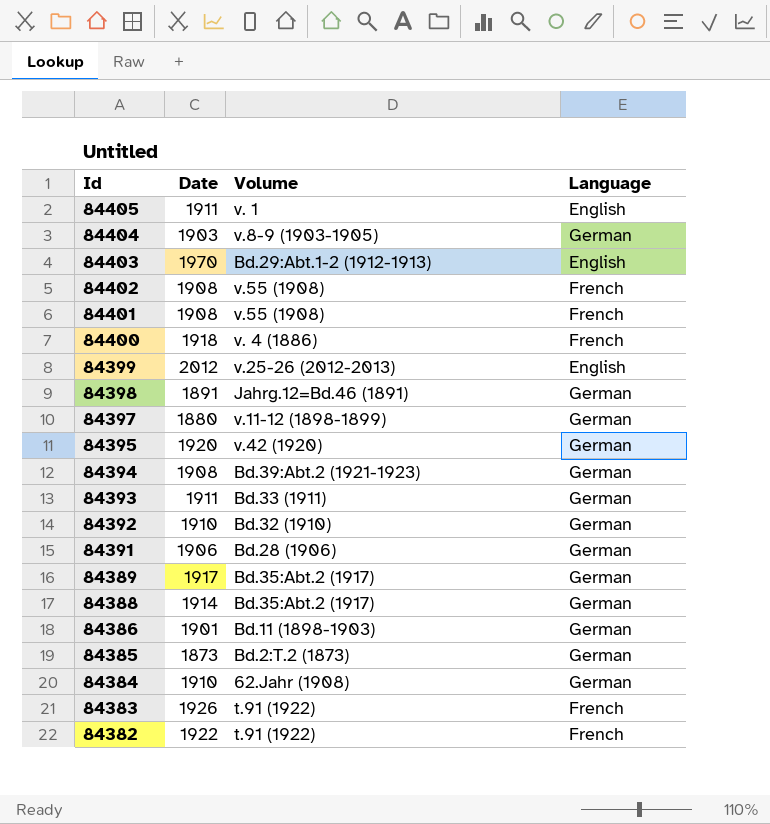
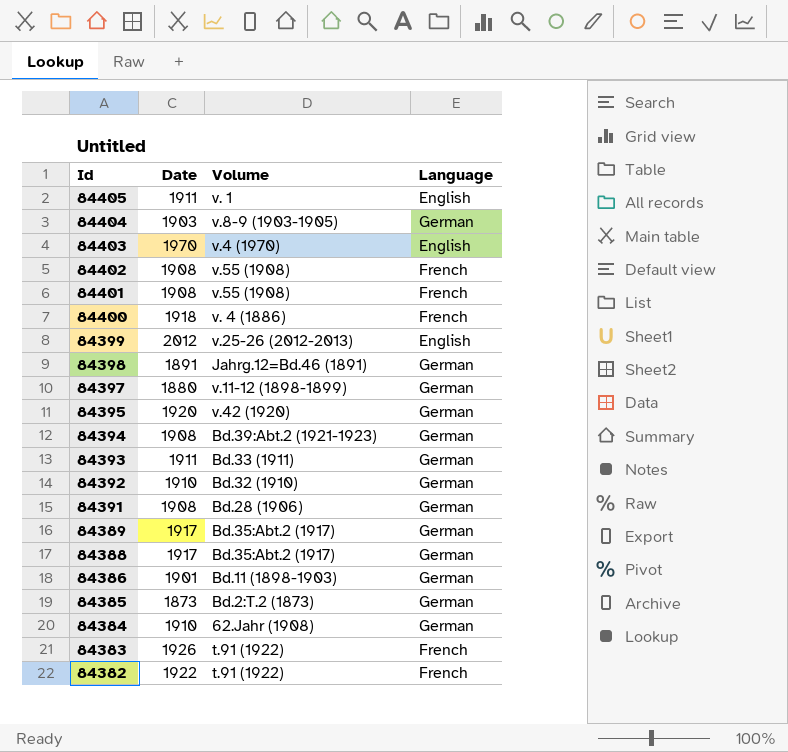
84403 | Volume: Bd.29:Abt.1-2 (1912-1913) -> v.4 (1970)
84391 | Date: 1906 -> 1908
84388 | Date: 1914 -> 1917

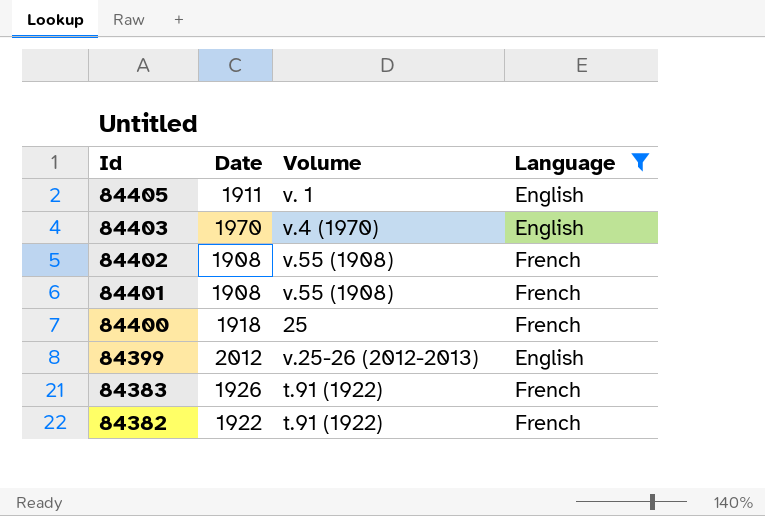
filter: none -> Language != German
84400 | Volume: v. 4 (1886) -> 25

